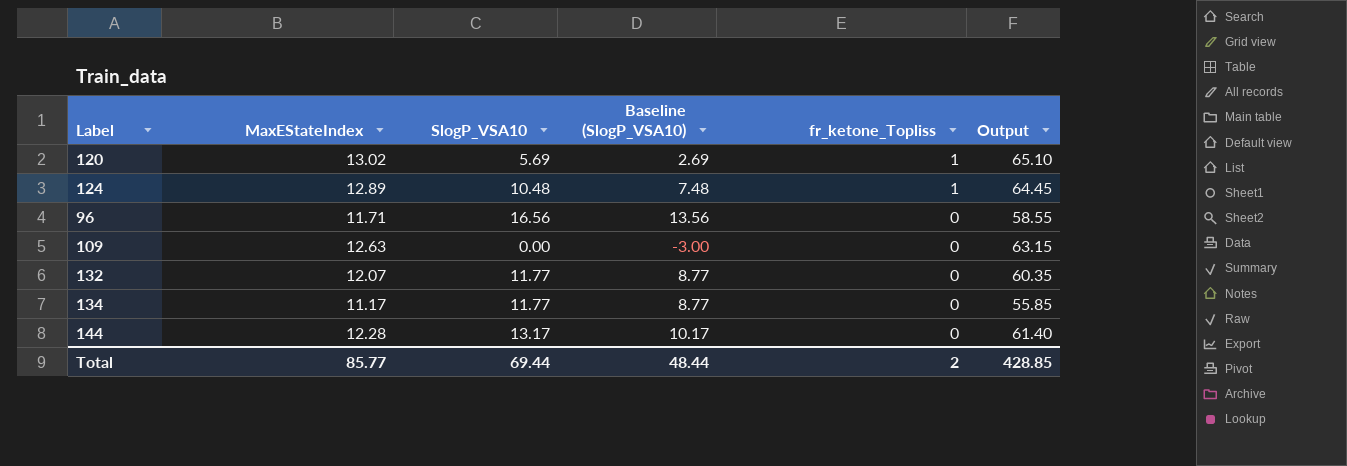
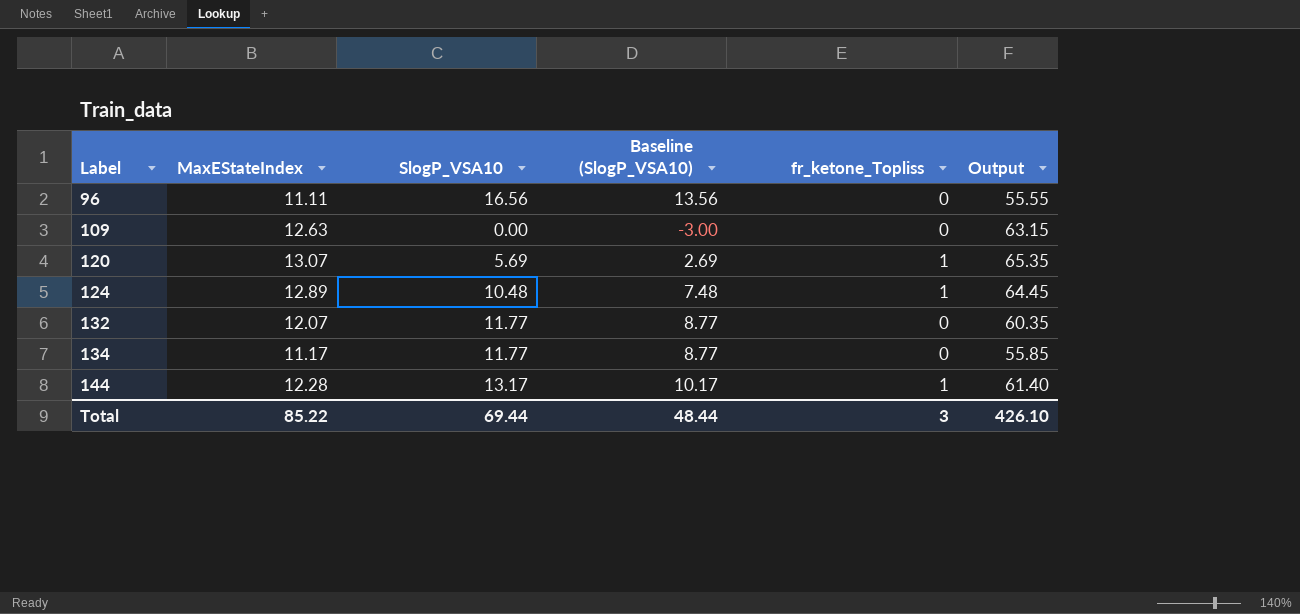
row order: fr_ketone_Topliss descending -> Label ascending
96 | MaxEStateIndex: 11.71 -> 11.11
96 | Output: 58.55 -> 55.55
120 | MaxEStateIndex: 13.02 -> 13.07
120 | Output: 65.10 -> 65.35
144 | fr_ketone_Topliss: 0 -> 1
Total | MaxEStateIndex: 85.77 -> 85.22
Total | fr_ketone_Topliss: 2 -> 3
Total | Output: 428.85 -> 426.10

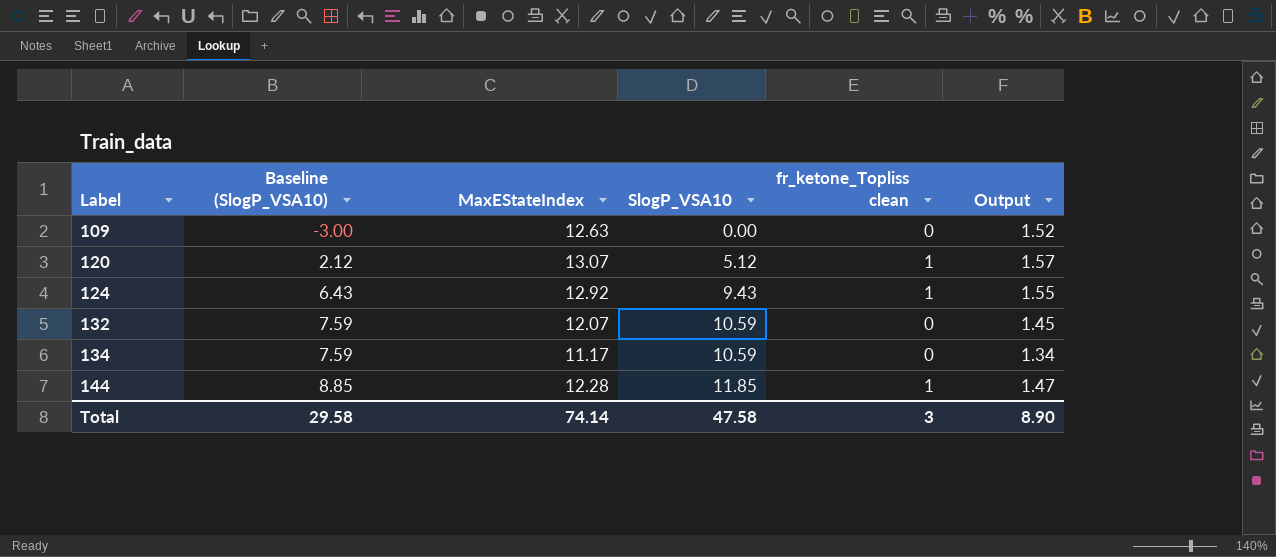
column Baseline (SlogP_VSA10) | position: 4 -> 2
column name: fr_ketone_Topliss -> fr_ketone_Topliss clean
column Output | formula: [MaxEStateIndex] * 5 -> [MaxEStateIndex] * 0.12
row 96: 11.11 | 16.56 | 13.56 | 0 | 55.55 -> none
120 | Baseline (SlogP_VSA10): 2.69 -> 2.12
120 | SlogP_VSA10: 5.69 -> 5.12
124 | Baseline (SlogP_VSA10): 7.48 -> 6.43
124 | MaxEStateIndex: 12.89 -> 12.92
124 | SlogP_VSA10: 10.48 -> 9.43
132 | Baseline (SlogP_VSA10): 8.77 -> 7.59
132 | SlogP_VSA10: 11.77 -> 10.59
134 | Baseline (SlogP_VSA10): 8.77 -> 7.59
134 | SlogP_VSA10: 11.77 -> 10.59
144 | Baseline (SlogP_VSA10): 10.17 -> 8.85
144 | SlogP_VSA10: 13.17 -> 11.85
Total | Baseline (SlogP_VSA10): 48.44 -> 29.58
Total | MaxEStateIndex: 85.22 -> 74.14
Total | SlogP_VSA10: 69.44 -> 47.58
Total | Output: 426.10 -> 8.90

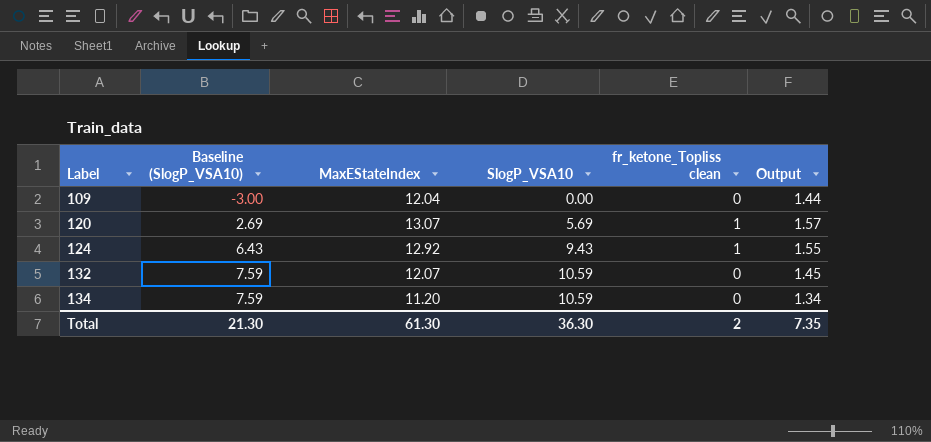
row 144: 8.85 | 12.28 | 11.85 | 1 | 1.47 -> none
109 | MaxEStateIndex: 12.63 -> 12.04
109 | Output: 1.52 -> 1.44
120 | Baseline (SlogP_VSA10): 2.12 -> 2.69
120 | SlogP_VSA10: 5.12 -> 5.69
134 | MaxEStateIndex: 11.17 -> 11.20
Total | Baseline (SlogP_VSA10): 29.58 -> 21.30
Total | MaxEStateIndex: 74.14 -> 61.30
Total | SlogP_VSA10: 47.58 -> 36.30
Total | fr_ketone_Topliss clean: 3 -> 2
Total | Output: 8.90 -> 7.35

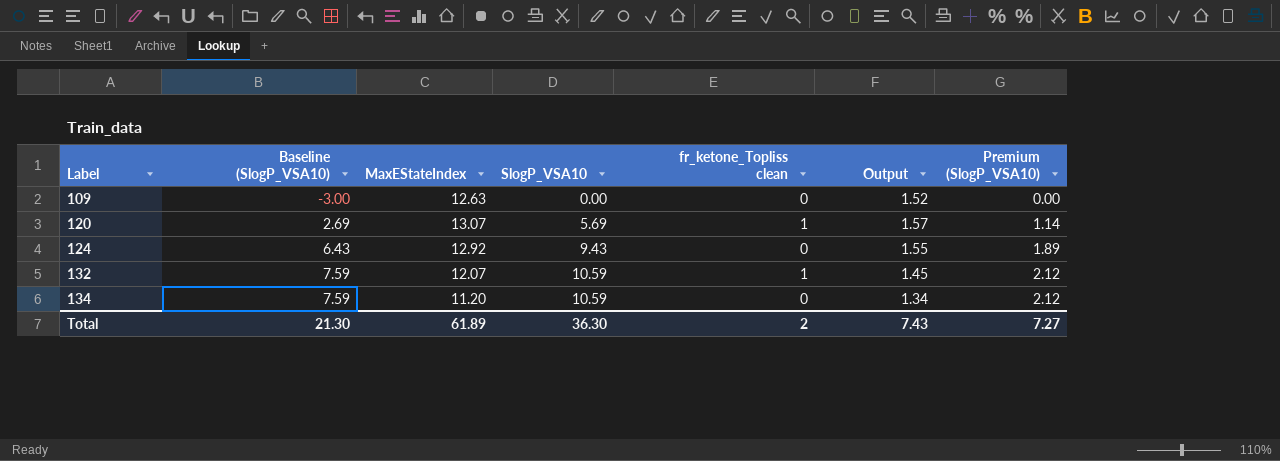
column Premium (SlogP_VSA10) | formula: none -> [SlogP_VSA10] * 0.2
109 | MaxEStateIndex: 12.04 -> 12.63
109 | Output: 1.44 -> 1.52
124 | fr_ketone_Topliss clean: 1 -> 0
132 | fr_ketone_Topliss clean: 0 -> 1
Total | MaxEStateIndex: 61.30 -> 61.89
Total | Output: 7.35 -> 7.43

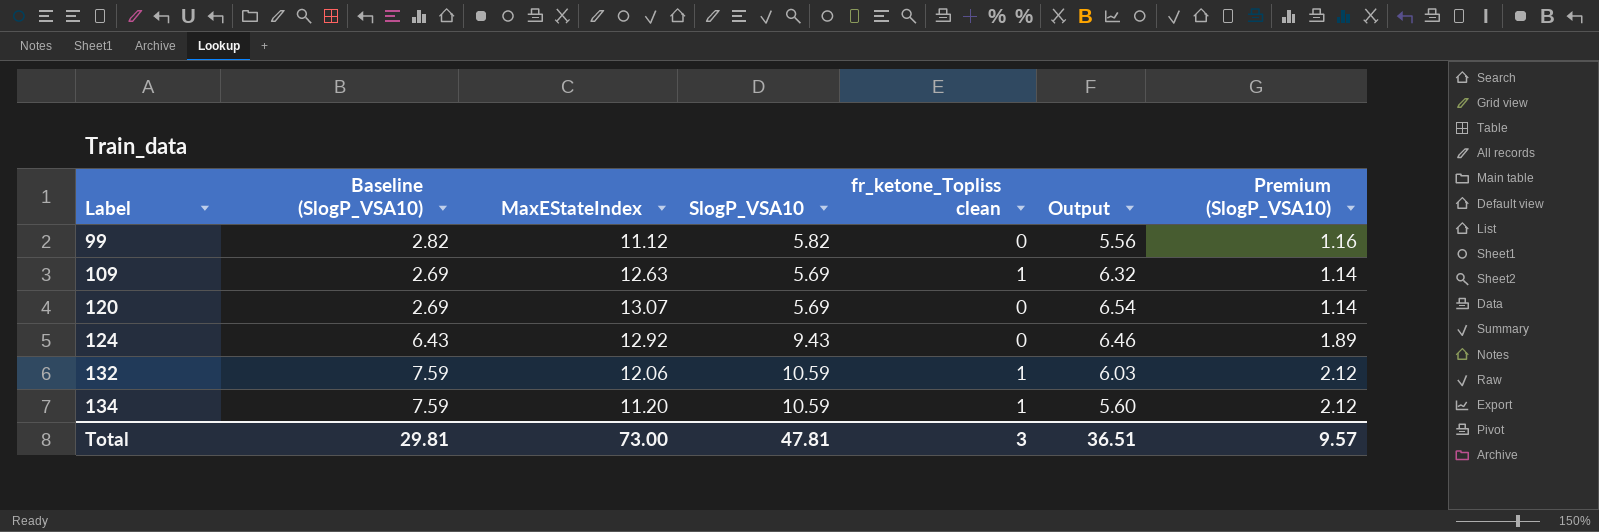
column Output | formula: [MaxEStateIndex] * 0.12 -> [MaxEStateIndex] * 0.5
row 99: none -> 2.82 | 11.12 | 5.82 | 0 | 5.56 | 1.16
109 | Baseline (SlogP_VSA10): -3.00 -> 2.69
109 | SlogP_VSA10: 0.00 -> 5.69
109 | fr_ketone_Topliss clean: 0 -> 1
109 | Premium (SlogP_VSA10): 0.00 -> 1.14
120 | fr_ketone_Topliss clean: 1 -> 0
132 | MaxEStateIndex: 12.07 -> 12.06
134 | fr_ketone_Topliss clean: 0 -> 1
Total | Baseline (SlogP_VSA10): 21.30 -> 29.81
Total | MaxEStateIndex: 61.89 -> 73.00
Total | SlogP_VSA10: 36.30 -> 47.81
Total | fr_ketone_Topliss clean: 2 -> 3
Total | Output: 7.43 -> 36.51
Total | Premium (SlogP_VSA10): 7.27 -> 9.57

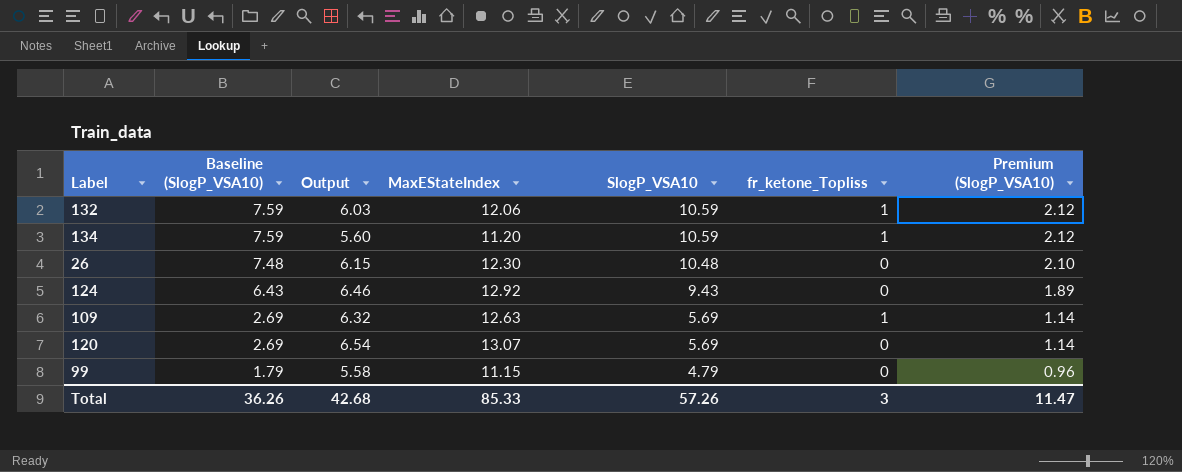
row order: Label ascending -> Baseline (SlogP_VSA10) descending
column Output | position: 6 -> 3
column name: fr_ketone_Topliss clean -> fr_ketone_Topliss
row 26: none -> 7.48 | 6.15 | 12.30 | 10.48 | 0 | 2.10
99 | Baseline (SlogP_VSA10): 2.82 -> 1.79
99 | Output: 5.56 -> 5.58
99 | MaxEStateIndex: 11.12 -> 11.15
99 | SlogP_VSA10: 5.82 -> 4.79
99 | Premium (SlogP_VSA10): 1.16 -> 0.96
Total | Baseline (SlogP_VSA10): 29.81 -> 36.26
Total | Output: 36.51 -> 42.68
Total | MaxEStateIndex: 73.00 -> 85.33
Total | SlogP_VSA10: 47.81 -> 57.26
Total | Premium (SlogP_VSA10): 9.57 -> 11.47

